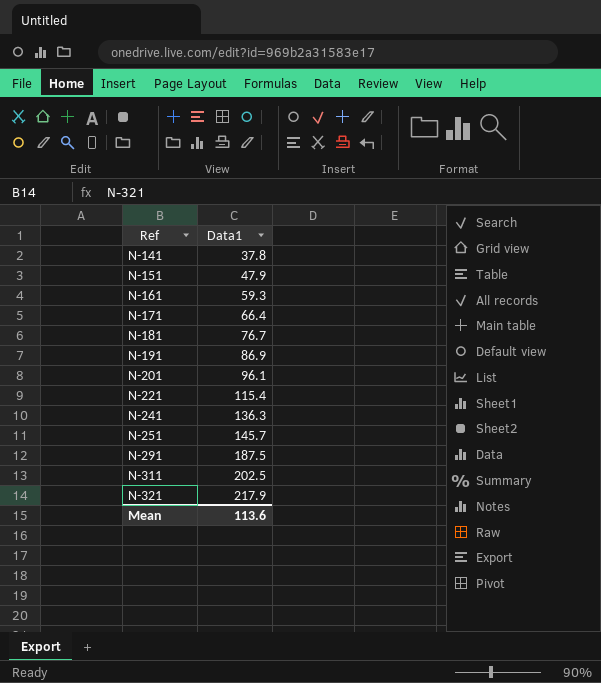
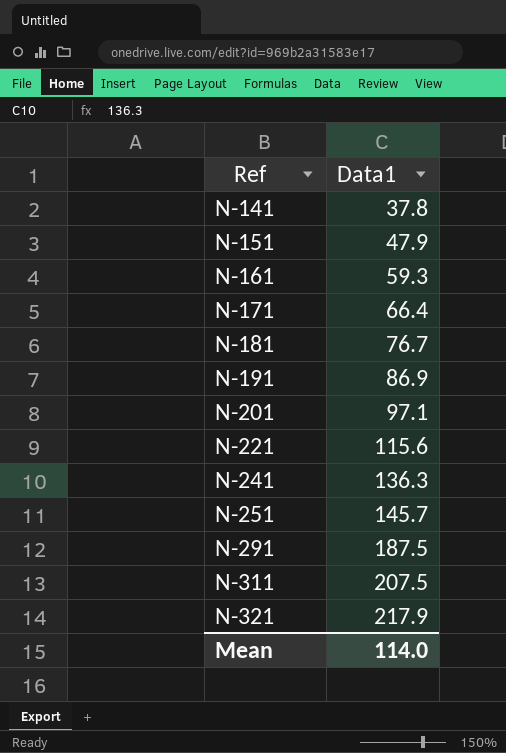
N-201 | Data1: 96.1 -> 97.1
N-221 | Data1: 115.4 -> 115.6
N-311 | Data1: 202.5 -> 207.5
Mean | Data1: 113.6 -> 114.0

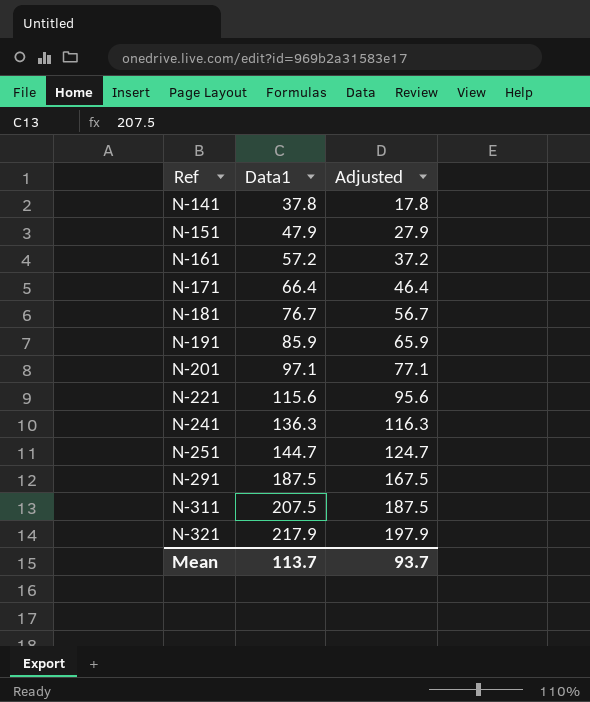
column Adjusted | formula: none -> [Data1] - 20
N-161 | Data1: 59.3 -> 57.2
N-191 | Data1: 86.9 -> 85.9
N-251 | Data1: 145.7 -> 144.7
Mean | Data1: 114.0 -> 113.7

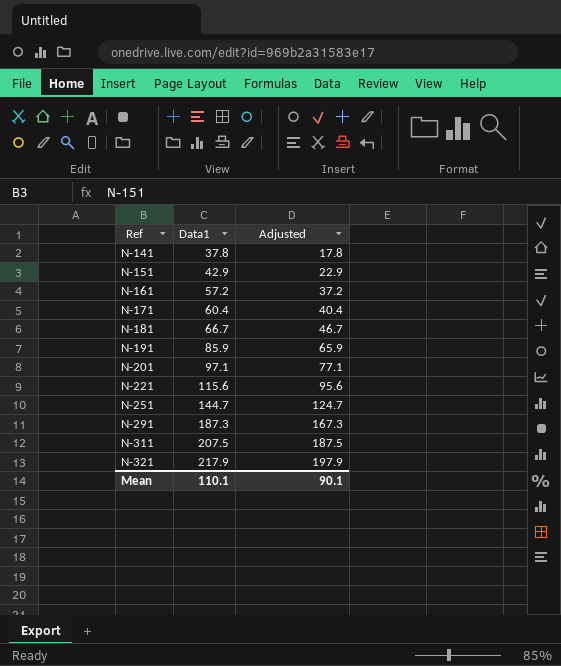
row N-241: 136.3 | 116.3 -> none
N-151 | Data1: 47.9 -> 42.9
N-151 | Adjusted: 27.9 -> 22.9
N-171 | Data1: 66.4 -> 60.4
N-171 | Adjusted: 46.4 -> 40.4
N-181 | Data1: 76.7 -> 66.7
N-181 | Adjusted: 56.7 -> 46.7
N-291 | Data1: 187.5 -> 187.3
N-291 | Adjusted: 167.5 -> 167.3
Mean | Data1: 113.7 -> 110.1
Mean | Adjusted: 93.7 -> 90.1

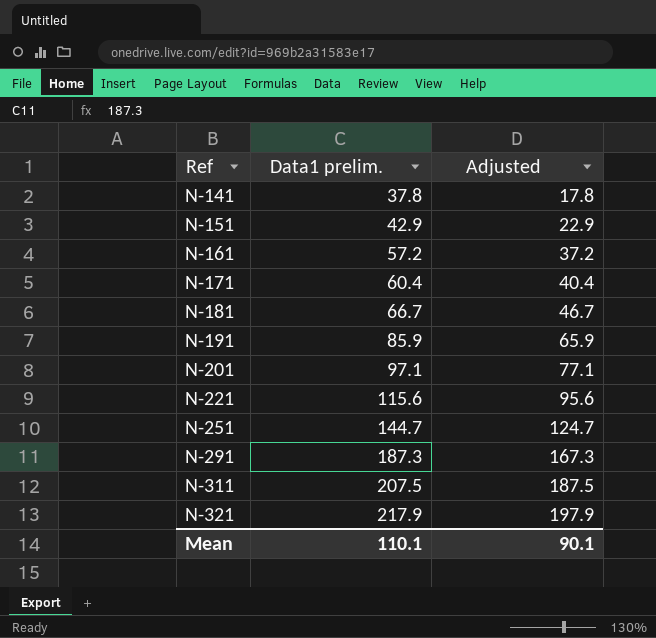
column name: Data1 -> Data1 prelim.

